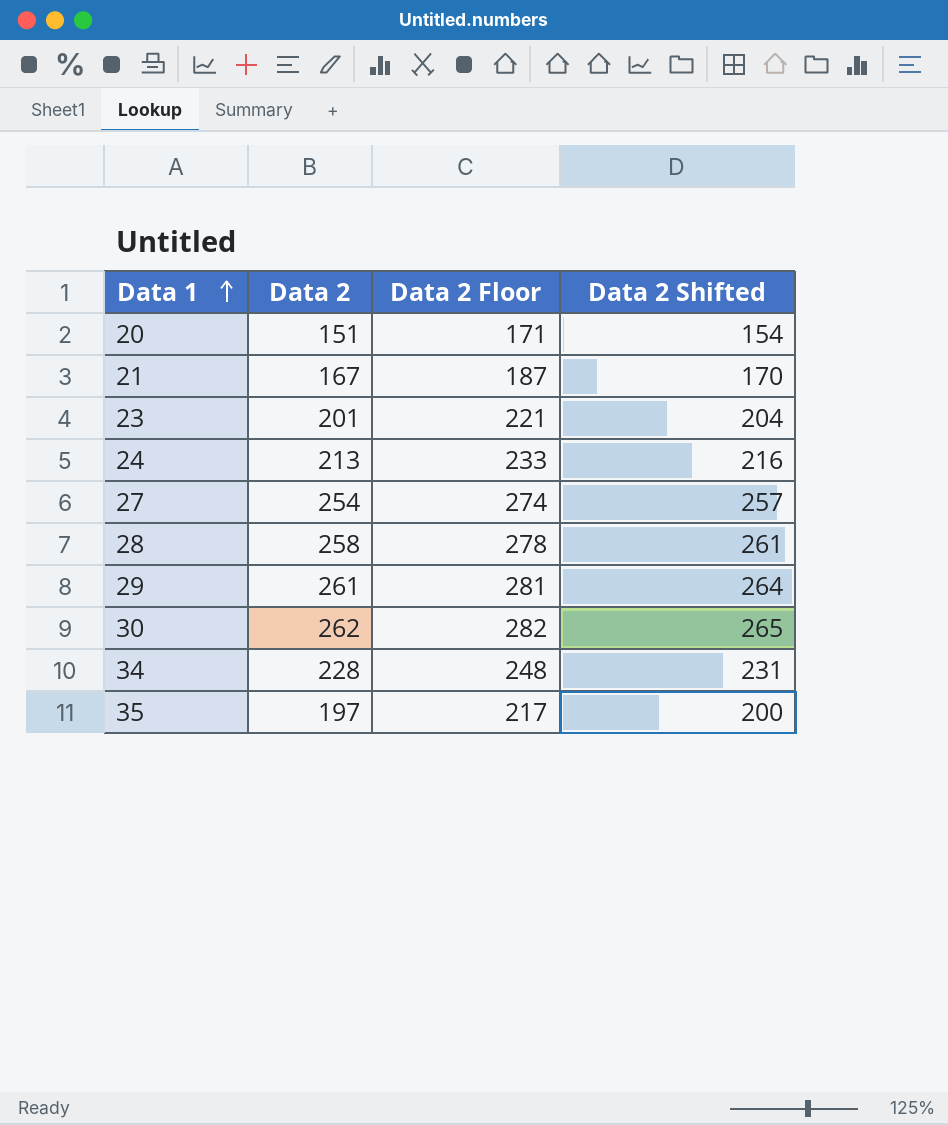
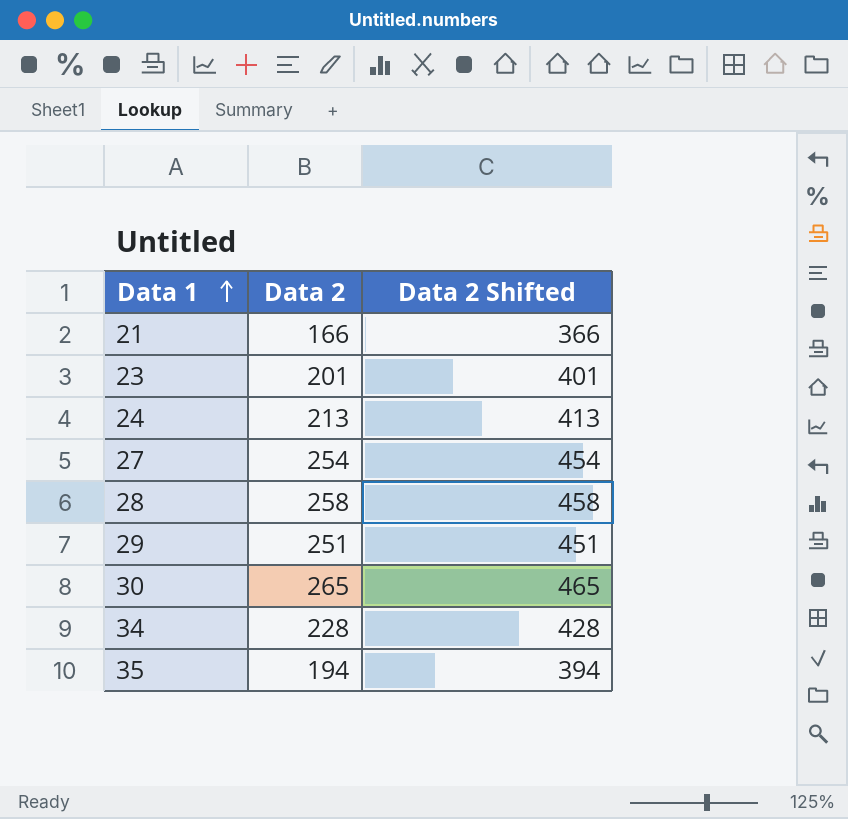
column Data 2 Floor | formula: [Data 2] + 20 -> none
column Data 2 Shifted | formula: [Data 2] + 3 -> [Data 2] + 200
row 20: 151 | 171 | 154 -> none
21 | Data 2: 167 -> 166
29 | Data 2: 261 -> 251
30 | Data 2: 262 -> 265
35 | Data 2: 197 -> 194

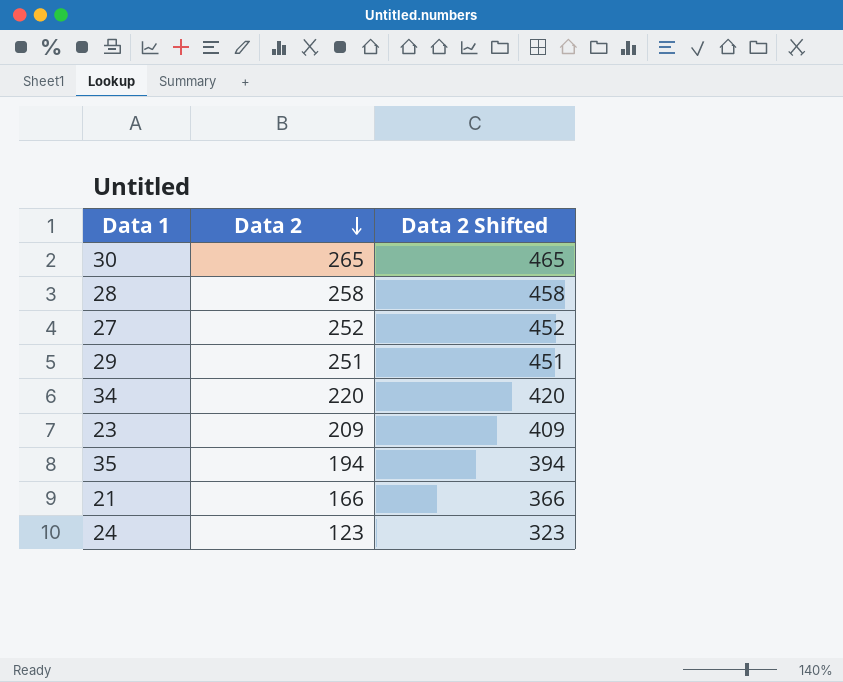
row order: Data 1 ascending -> Data 2 descending
27 | Data 2: 254 -> 252
27 | Data 2 Shifted: 454 -> 452
34 | Data 2: 228 -> 220
34 | Data 2 Shifted: 428 -> 420
23 | Data 2: 201 -> 209
23 | Data 2 Shifted: 401 -> 409
24 | Data 2: 213 -> 123
24 | Data 2 Shifted: 413 -> 323

